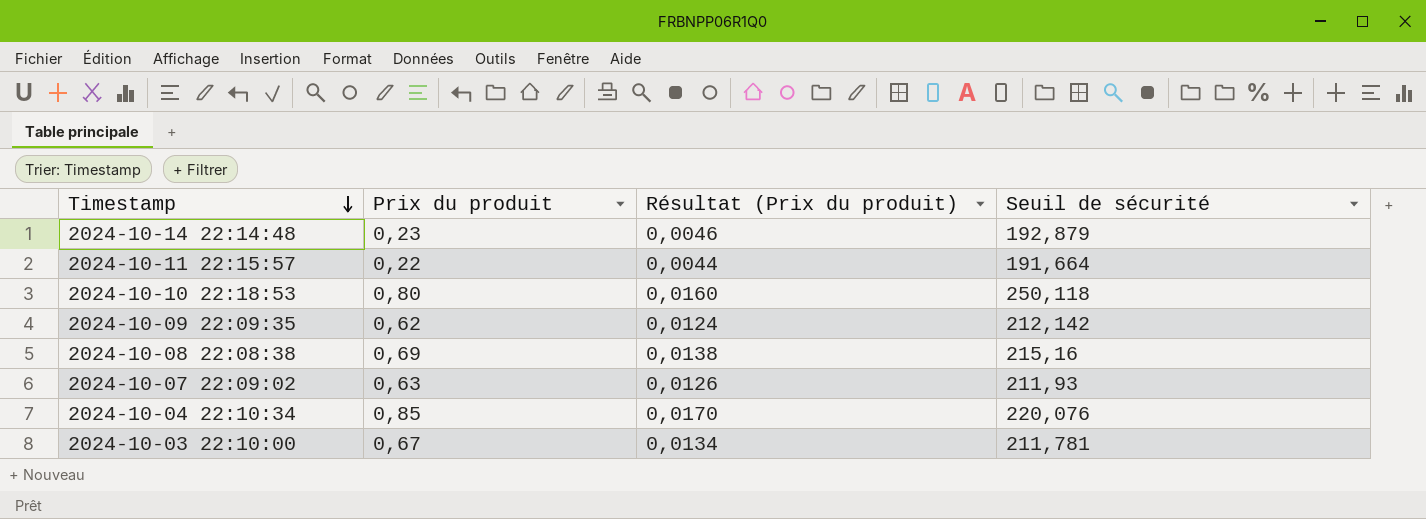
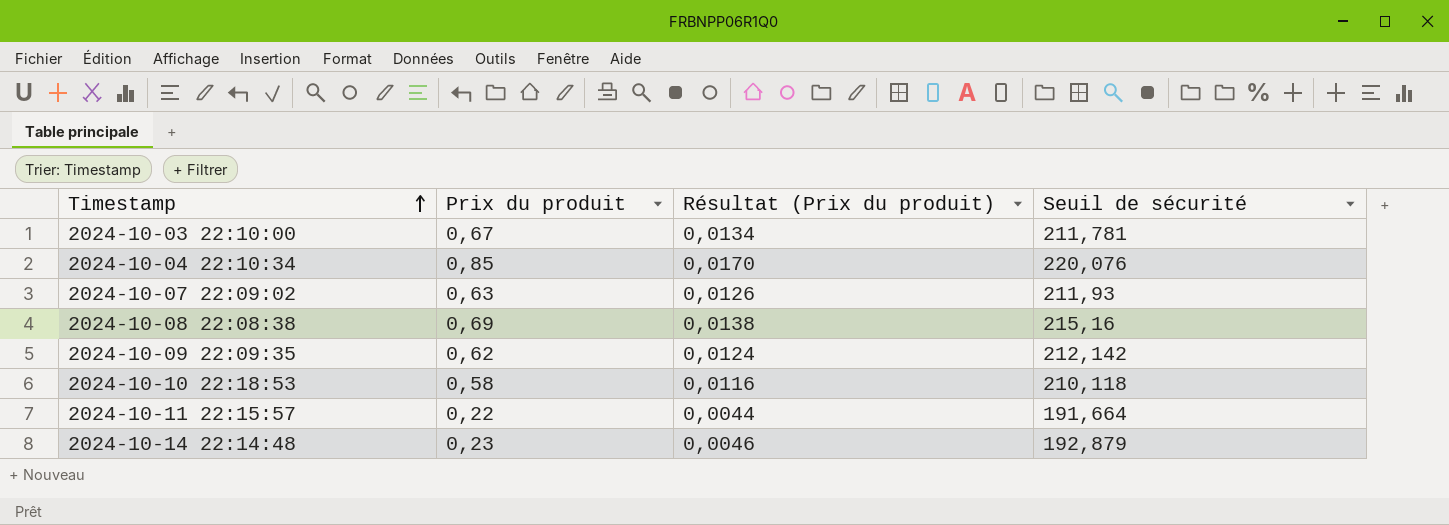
row order: Timestamp descending -> Timestamp ascending
2024-10-10 22:18:53 | Prix du produit: 0,80 -> 0,58
2024-10-10 22:18:53 | Résultat (Prix du produit): 0,0160 -> 0,0116
2024-10-10 22:18:53 | Seuil de sécurité: 250,118 -> 210,118

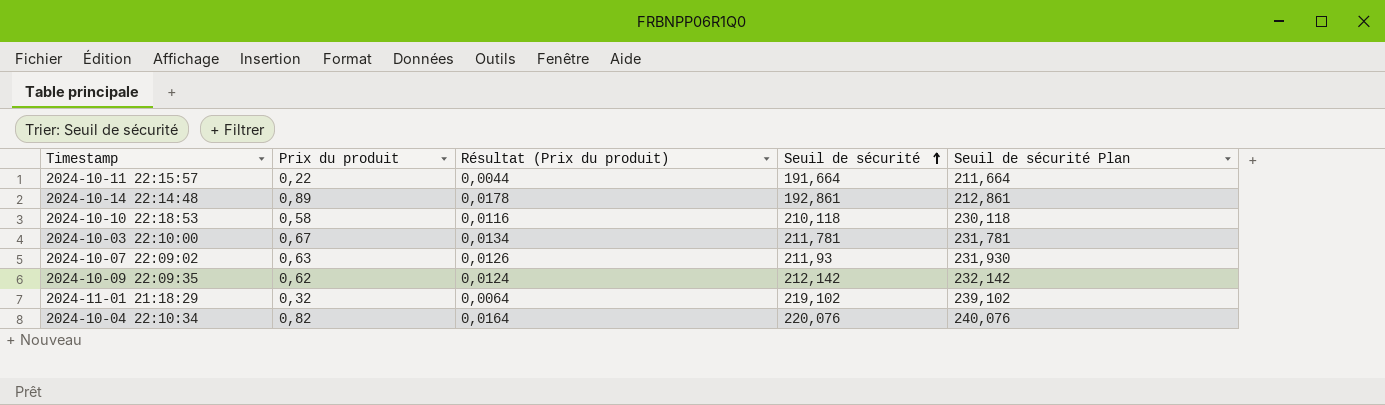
row order: Timestamp ascending -> Seuil de sécurité ascending
column Seuil de sécurité Plan | formula: none -> [Seuil de sécurité] + 20
row 2024-10-08 22:08:38: 0,69 | 0,0138 | 215,16 -> none
2024-10-14 22:14:48 | Prix du produit: 0,23 -> 0,89
2024-10-14 22:14:48 | Résultat (Prix du produit): 0,0046 -> 0,0178
2024-10-14 22:14:48 | Seuil de sécurité: 192,879 -> 192,861
row 2024-11-01 21:18:29: none -> 0,32 | 0,0064 | 219,102 | 239,102
2024-10-04 22:10:34 | Prix du produit: 0,85 -> 0,82
2024-10-04 22:10:34 | Résultat (Prix du produit): 0,0170 -> 0,0164

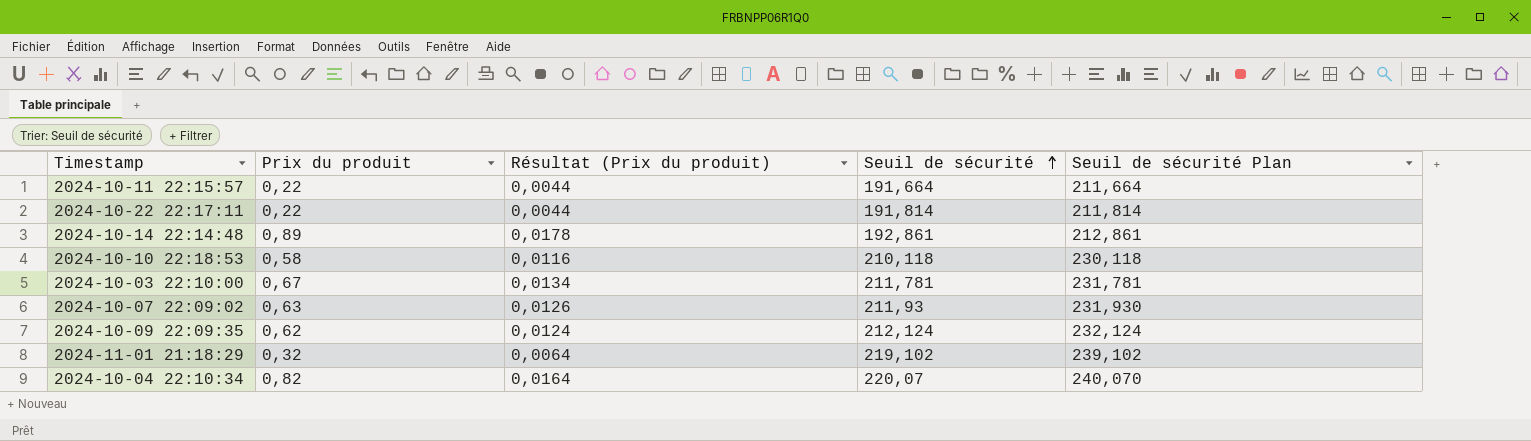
row 2024-10-22 22:17:11: none -> 0,22 | 0,0044 | 191,814 | 211,814
2024-10-09 22:09:35 | Seuil de sécurité: 212,142 -> 212,124
2024-10-09 22:09:35 | Seuil de sécurité Plan: 232,142 -> 232,124
2024-10-04 22:10:34 | Seuil de sécurité: 220,076 -> 220,07
2024-10-04 22:10:34 | Seuil de sécurité Plan: 240,076 -> 240,070

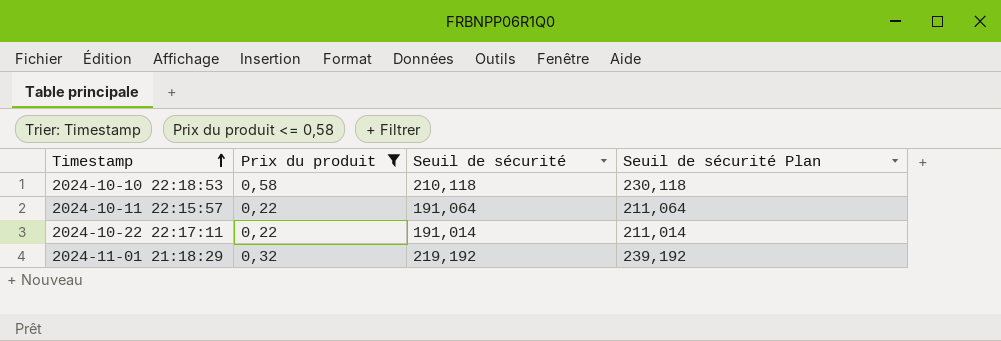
filter: none -> Prix du produit <= 0,58
row order: Seuil de sécurité ascending -> Timestamp ascending
column Résultat (Prix du produit) | formula: [Prix du produit] * 0,02 -> none
2024-10-11 22:15:57 | Seuil de sécurité: 191,664 -> 191,064
2024-10-11 22:15:57 | Seuil de sécurité Plan: 211,664 -> 211,064
2024-10-22 22:17:11 | Seuil de sécurité: 191,814 -> 191,014
2024-10-22 22:17:11 | Seuil de sécurité Plan: 211,814 -> 211,014
2024-11-01 21:18:29 | Seuil de sécurité: 219,102 -> 219,192
2024-11-01 21:18:29 | Seuil de sécurité Plan: 239,102 -> 239,192

